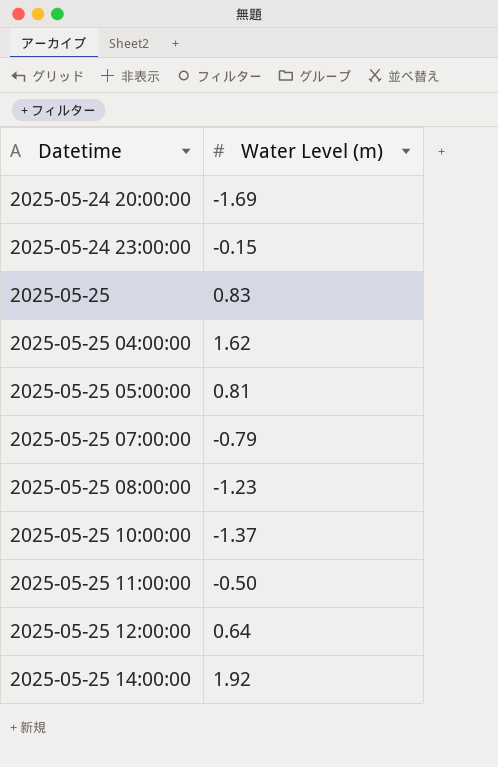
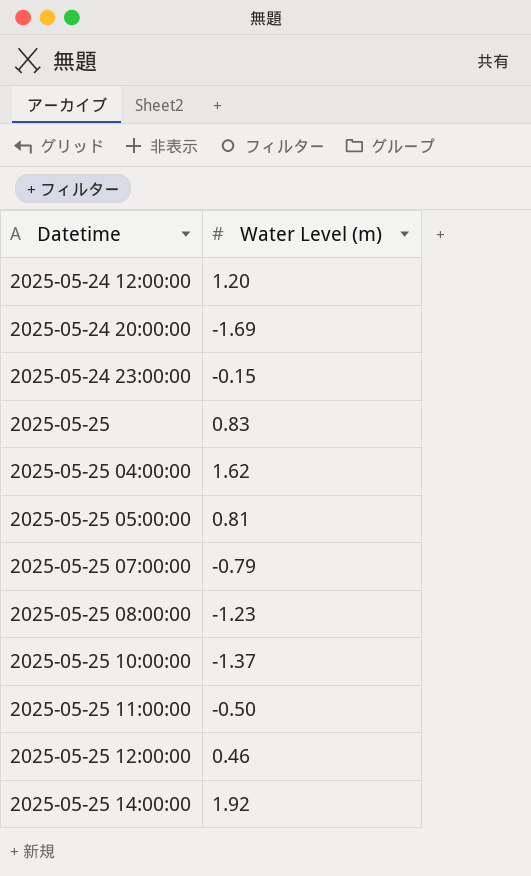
row 2025-05-24 12:00:00: none -> 1.20
2025-05-25 12:00:00 | Water Level (m): 0.64 -> 0.46

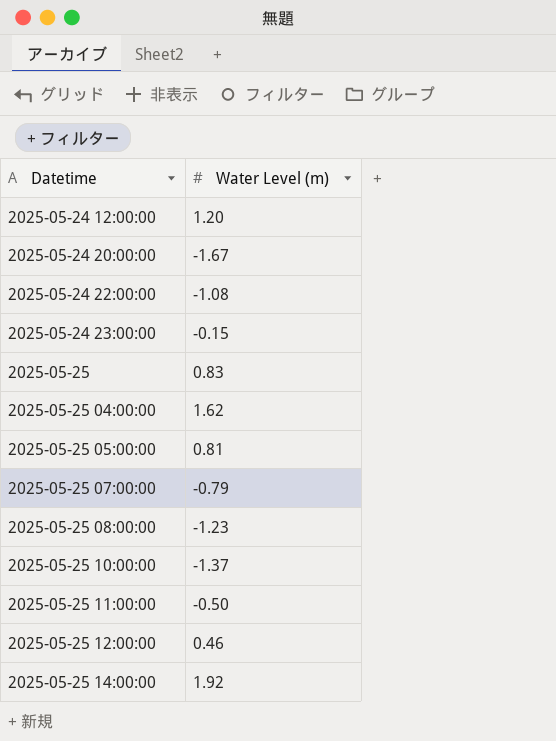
2025-05-24 20:00:00 | Water Level (m): -1.69 -> -1.67
row 2025-05-24 22:00:00: none -> -1.08

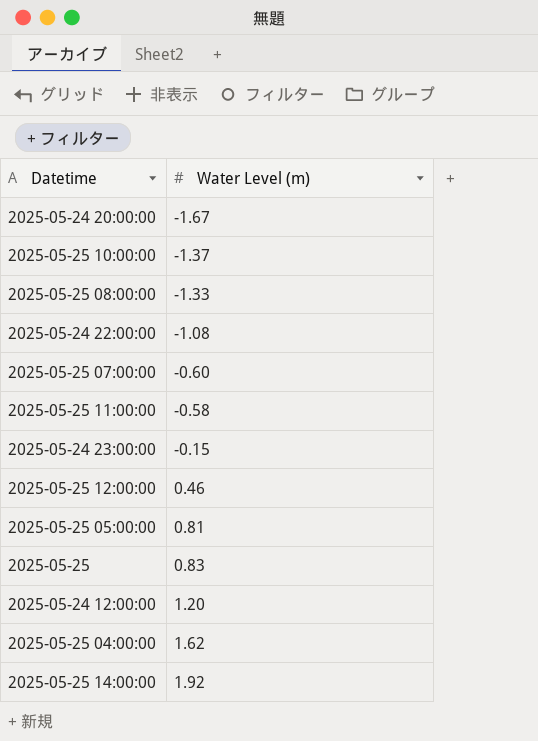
row order: Datetime ascending -> Water Level (m) ascending
2025-05-25 08:00:00 | Water Level (m): -1.23 -> -1.33
2025-05-25 07:00:00 | Water Level (m): -0.79 -> -0.60
2025-05-25 11:00:00 | Water Level (m): -0.50 -> -0.58

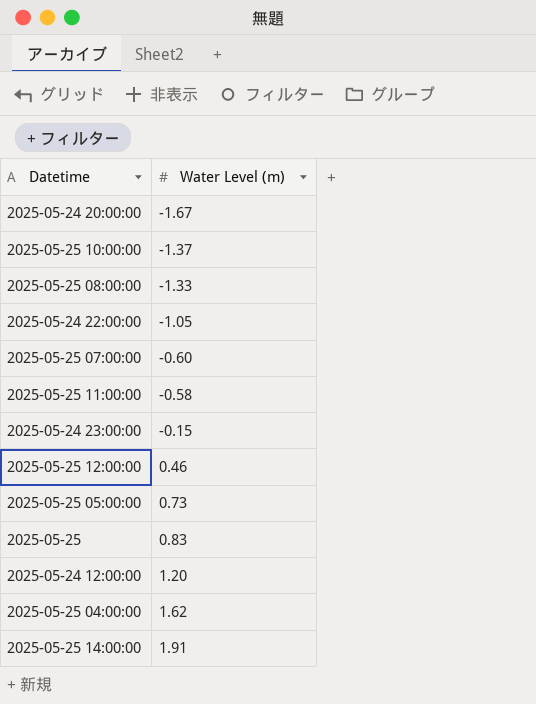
2025-05-24 22:00:00 | Water Level (m): -1.08 -> -1.05
2025-05-25 05:00:00 | Water Level (m): 0.81 -> 0.73
2025-05-25 14:00:00 | Water Level (m): 1.92 -> 1.91

